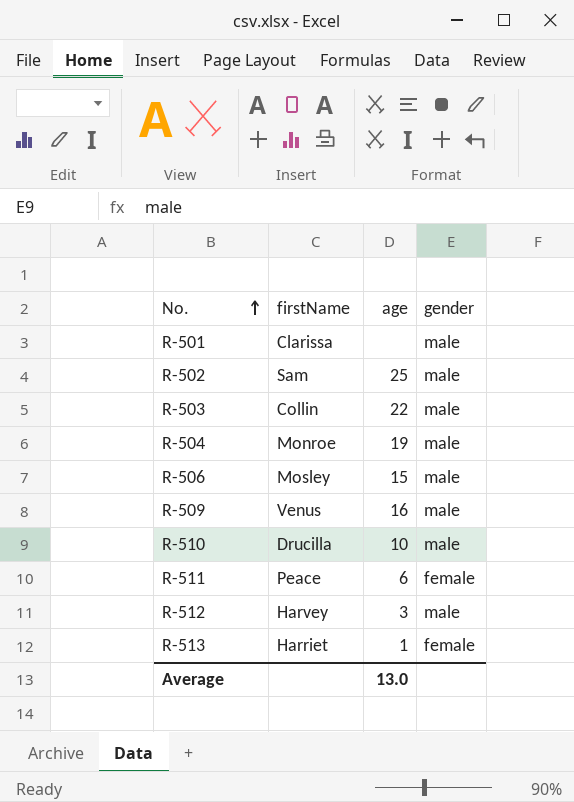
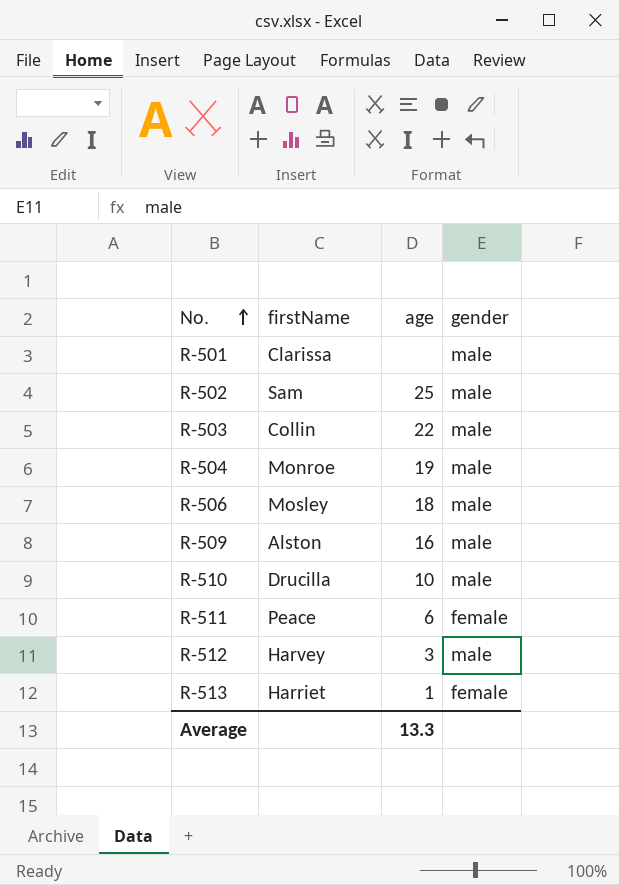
R-506 | age: 15 -> 18
R-509 | firstName: Venus -> Alston
Average | age: 13.0 -> 13.3

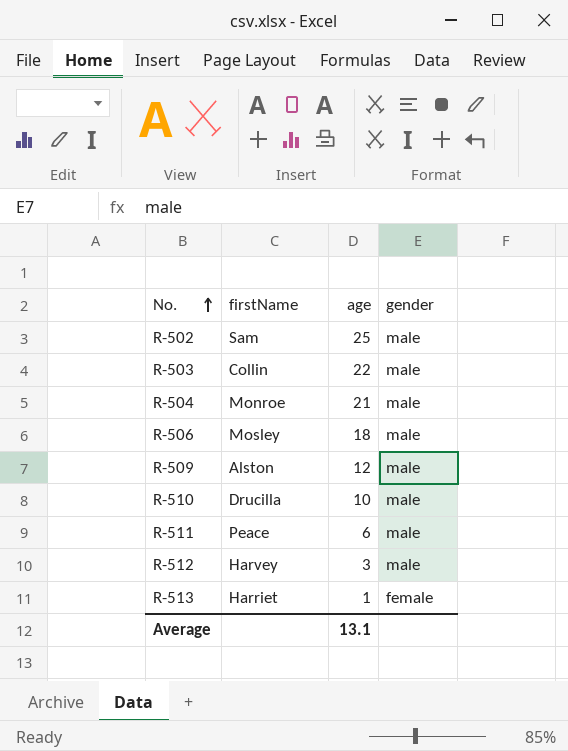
row R-501: Clarissa | none | male -> none
R-504 | age: 19 -> 21
R-509 | age: 16 -> 12
R-511 | gender: female -> male
Average | age: 13.3 -> 13.1

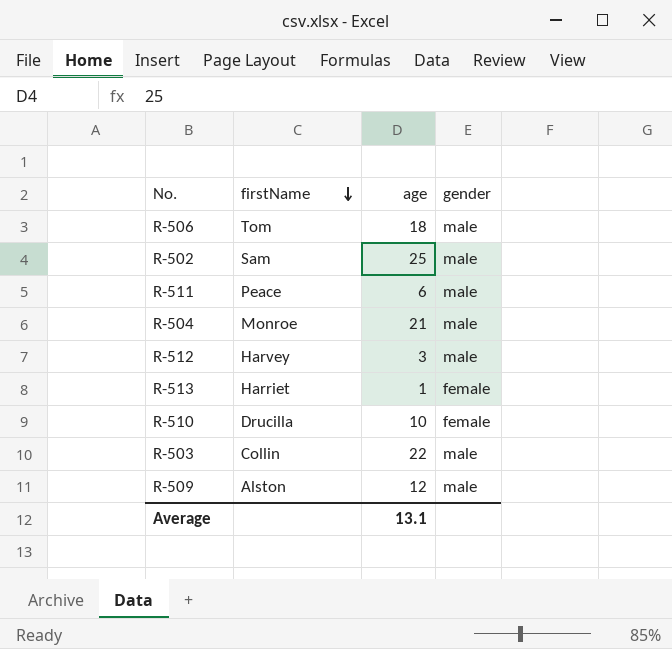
row order: No. ascending -> firstName descending
R-506 | firstName: Mosley -> Tom
R-510 | gender: male -> female

